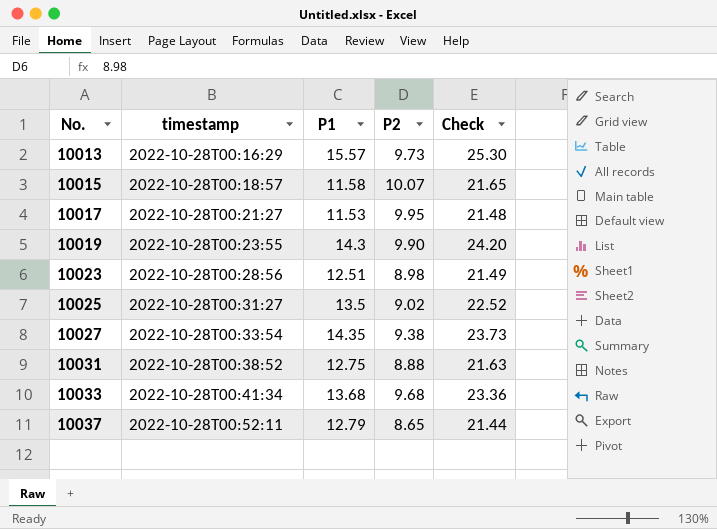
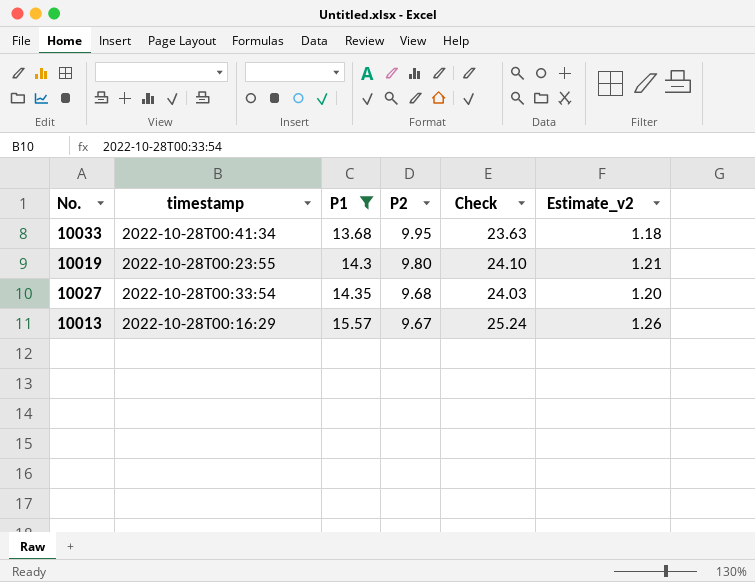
filter: none -> P1 >= 13.68
row order: No. ascending -> P1 ascending
column Estimate_v2 | formula: none -> [Check] * 0.05
10033 | P2: 9.68 -> 9.95
10033 | Check: 23.36 -> 23.63
10019 | P2: 9.90 -> 9.80
10019 | Check: 24.20 -> 24.10
10027 | P2: 9.38 -> 9.68
10027 | Check: 23.73 -> 24.03
10013 | P2: 9.73 -> 9.67
10013 | Check: 25.30 -> 25.24

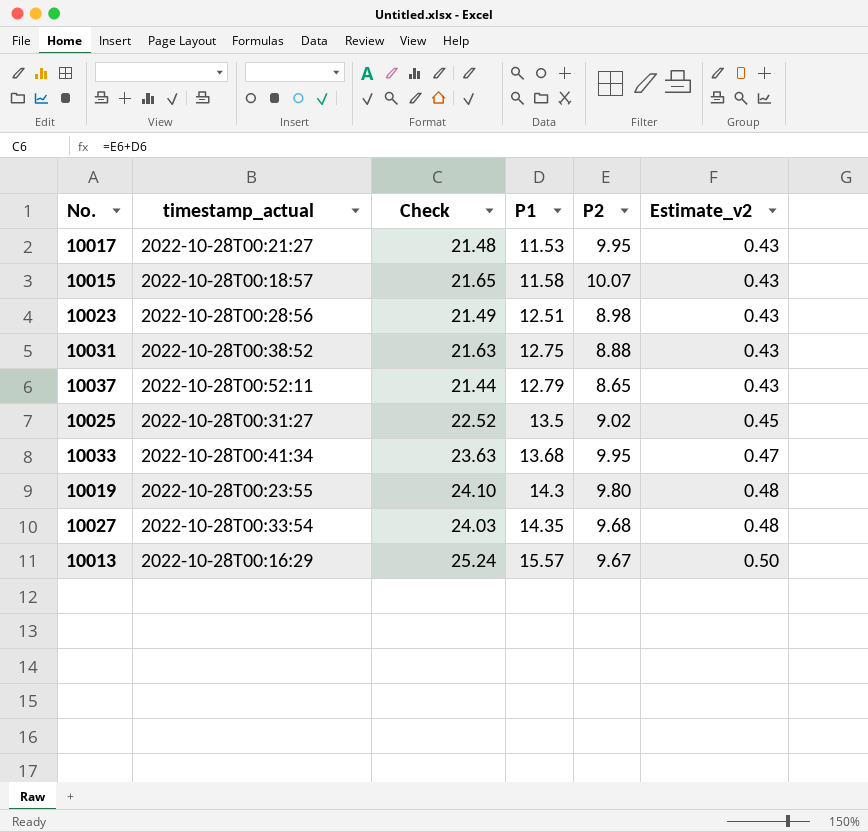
filter: P1 >= 13.68 -> none
column name: timestamp -> timestamp_actual
column Check | position: 5 -> 3
column Estimate_v2 | formula: [Check] * 0.05 -> [Check] * 0.02

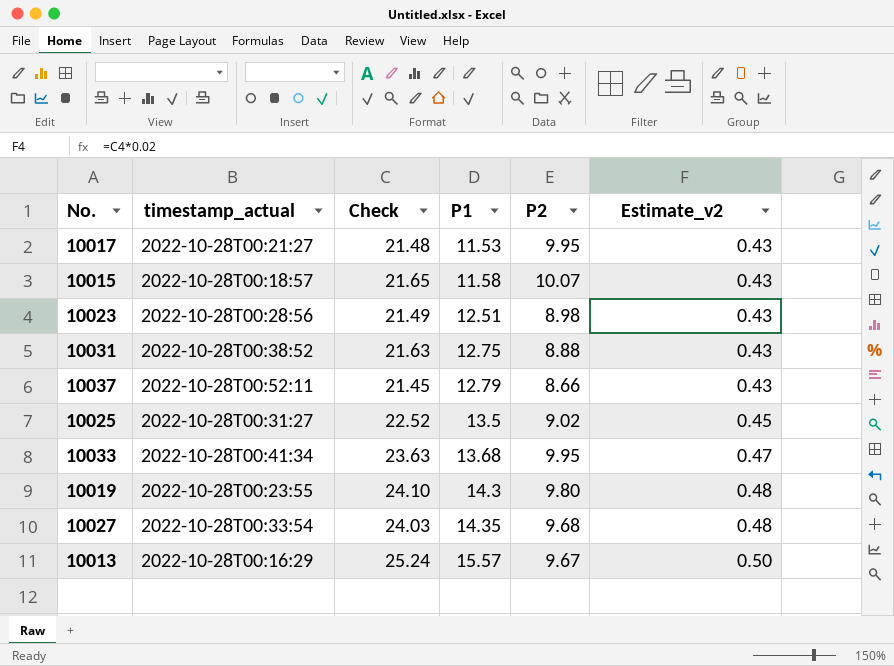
10037 | Check: 21.44 -> 21.45
10037 | P2: 8.65 -> 8.66

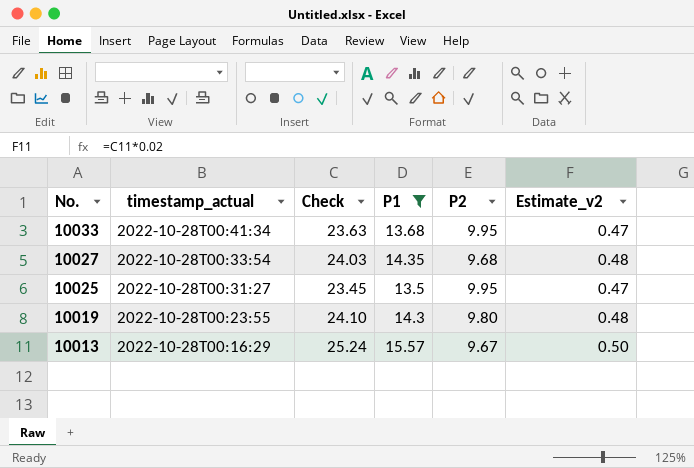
filter: none -> P1 >= 13.5
row order: P1 ascending -> No. descending
10025 | Check: 22.52 -> 23.45
10025 | P2: 9.02 -> 9.95
10025 | Estimate_v2: 0.45 -> 0.47

